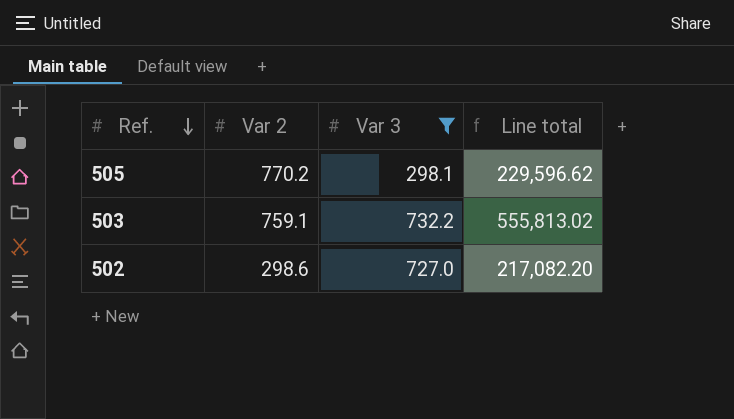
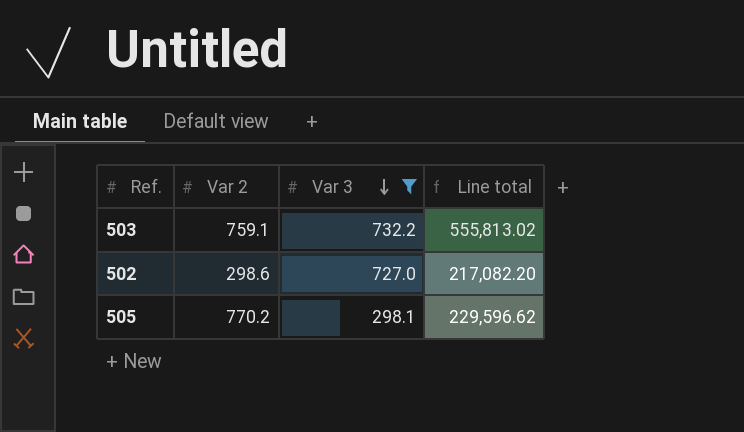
row order: Ref. descending -> Var 3 descending

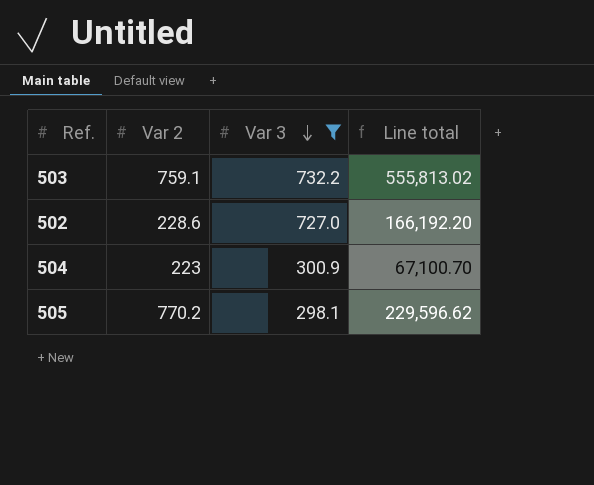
502 | Var 2: 298.6 -> 228.6
502 | Line total: 217,082.20 -> 166,192.20
row 504: none -> 223 | 300.9 | 67,100.70

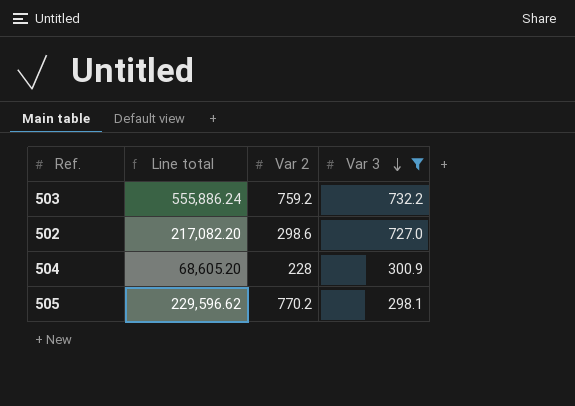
column Line total | position: 4 -> 2
503 | Line total: 555,813.02 -> 555,886.24
503 | Var 2: 759.1 -> 759.2
502 | Line total: 166,192.20 -> 217,082.20
502 | Var 2: 228.6 -> 298.6
504 | Line total: 67,100.70 -> 68,605.20
504 | Var 2: 223 -> 228

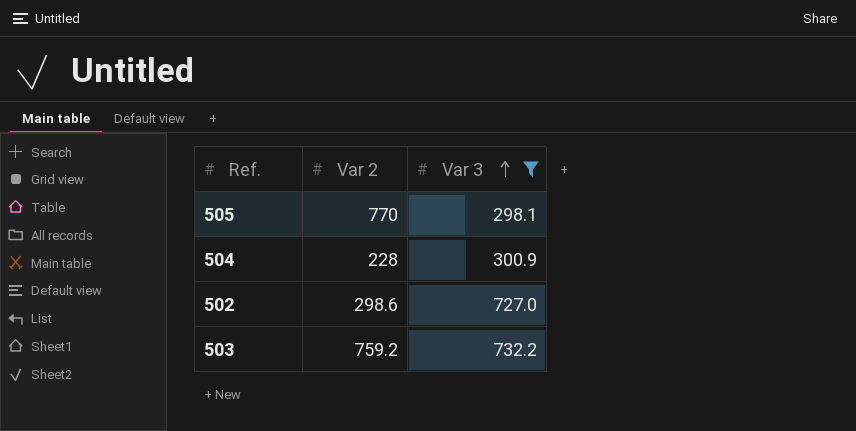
row order: Var 3 descending -> Var 3 ascending
column Line total | formula: [Var 2] * [Var 3] -> none
505 | Var 2: 770.2 -> 770

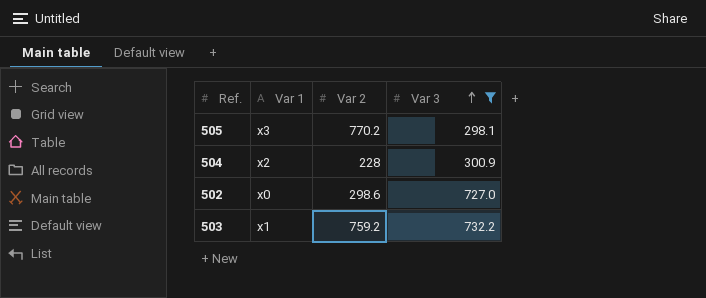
column Var 1 | position: none -> 2
505 | Var 2: 770 -> 770.2

